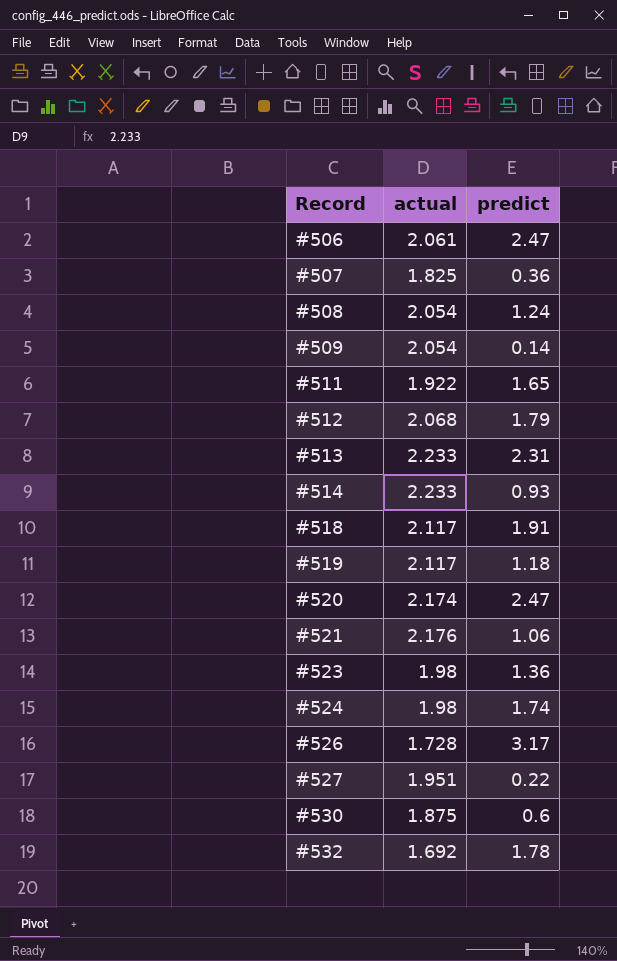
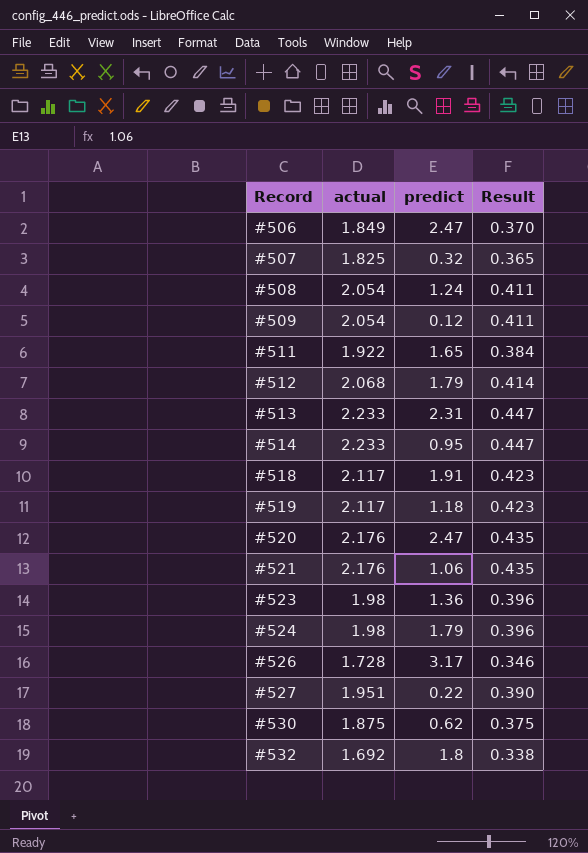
column Result | formula: none -> [actual] * 0.2
#506 | actual: 2.061 -> 1.849
#507 | predict: 0.36 -> 0.32
#509 | predict: 0.14 -> 0.12
#514 | predict: 0.93 -> 0.95
#520 | actual: 2.174 -> 2.176
#524 | predict: 1.74 -> 1.79
#530 | predict: 0.6 -> 0.62
#532 | predict: 1.78 -> 1.8

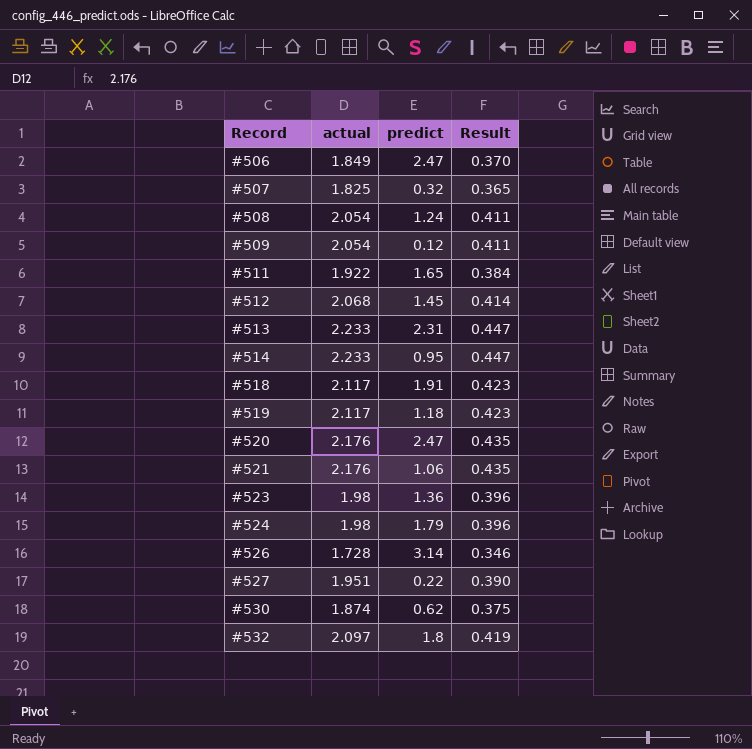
#512 | predict: 1.79 -> 1.45
#526 | predict: 3.17 -> 3.14
#530 | actual: 1.875 -> 1.874
#532 | actual: 1.692 -> 2.097
#532 | Result: 0.338 -> 0.419

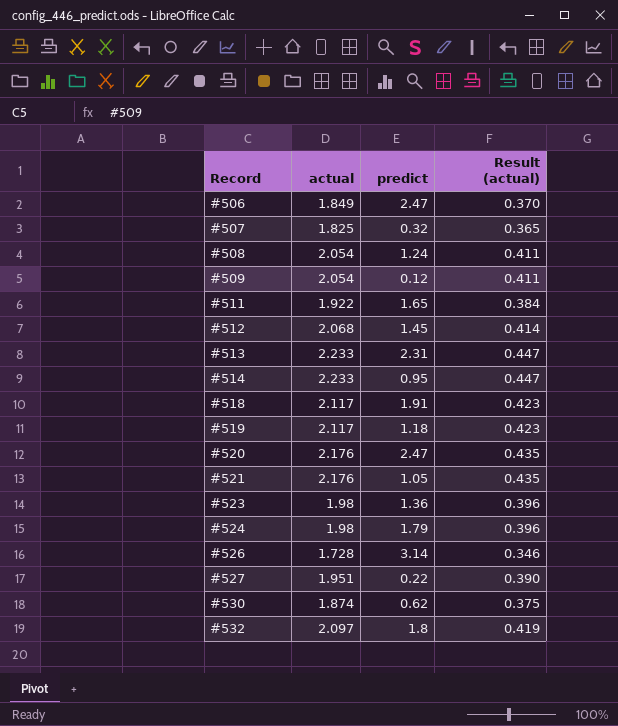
column name: Result -> Result (actual)
#521 | predict: 1.06 -> 1.05

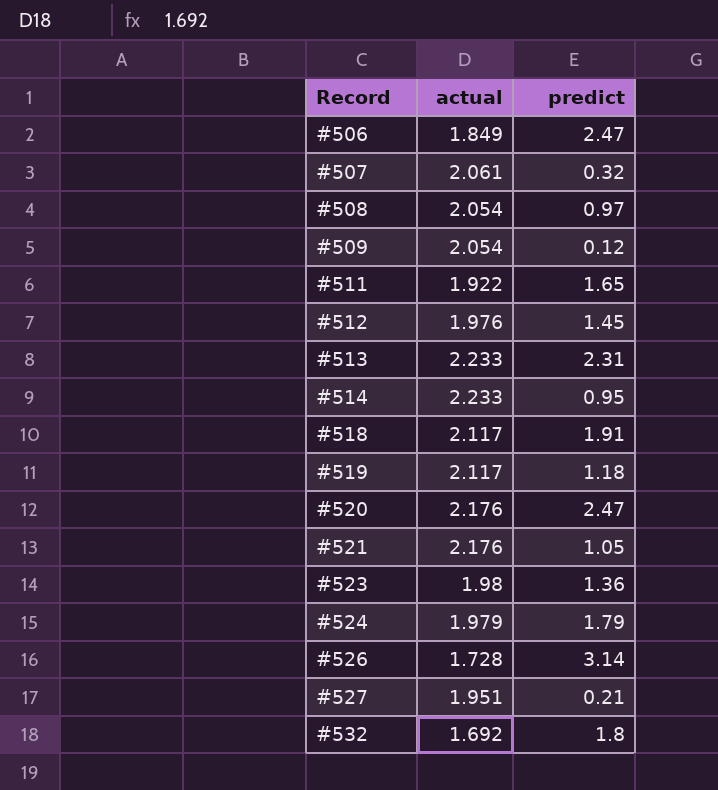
column Result (actual) | formula: [actual] * 0.2 -> none
row #530: 1.874 | 0.62 | 0.375 -> none
#507 | actual: 1.825 -> 2.061
#508 | predict: 1.24 -> 0.97
#512 | actual: 2.068 -> 1.976
#524 | actual: 1.98 -> 1.979
#527 | predict: 0.22 -> 0.21
#532 | actual: 2.097 -> 1.692

